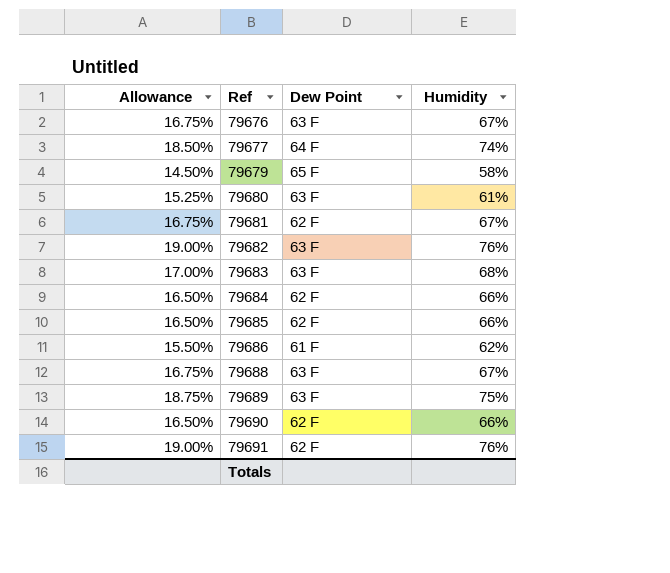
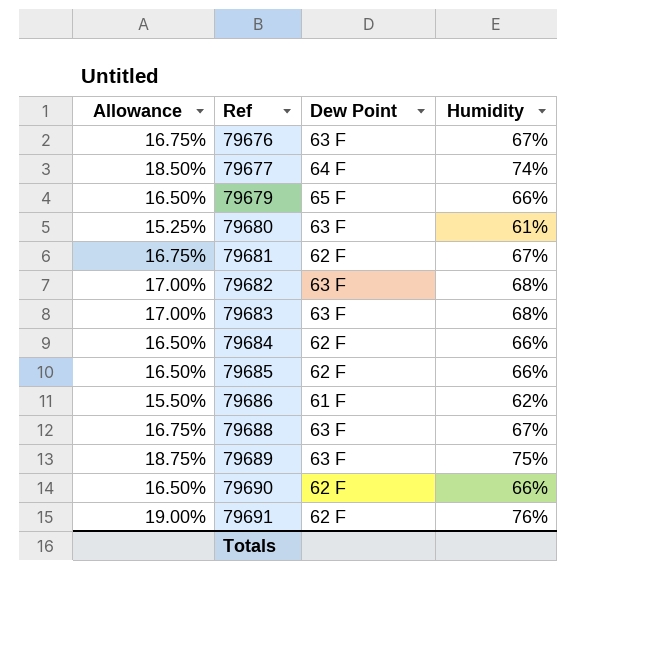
79679 | Allowance: 14.50% -> 16.50%
79679 | Humidity: 58% -> 66%
79682 | Allowance: 19.00% -> 17.00%
79682 | Humidity: 76% -> 68%

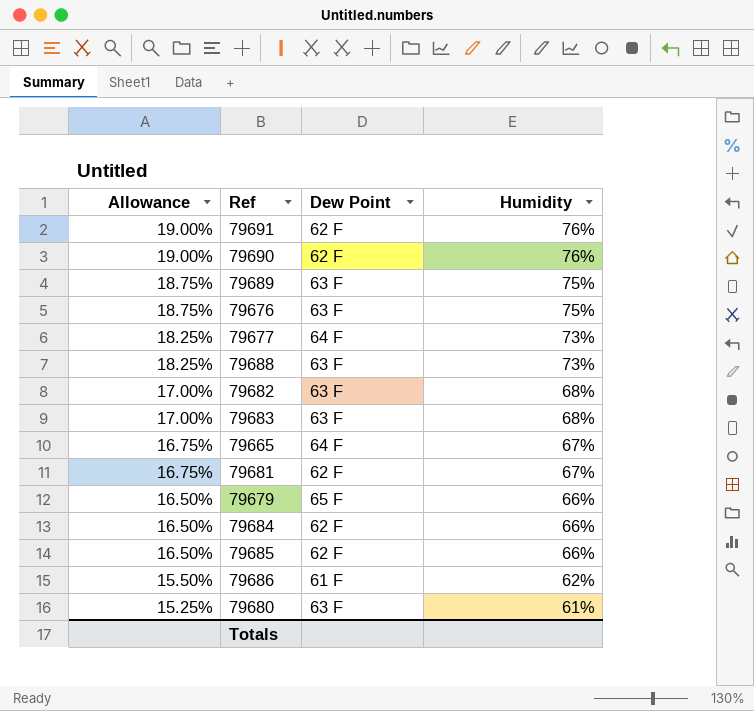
row order: Ref ascending -> Allowance descending
79690 | Allowance: 16.50% -> 19.00%
79690 | Humidity: 66% -> 76%
79676 | Allowance: 16.75% -> 18.75%
79676 | Humidity: 67% -> 75%
79677 | Allowance: 18.50% -> 18.25%
79677 | Humidity: 74% -> 73%
79688 | Allowance: 16.75% -> 18.25%
79688 | Humidity: 67% -> 73%
row 79665: none -> 16.75% | 64 F | 67%

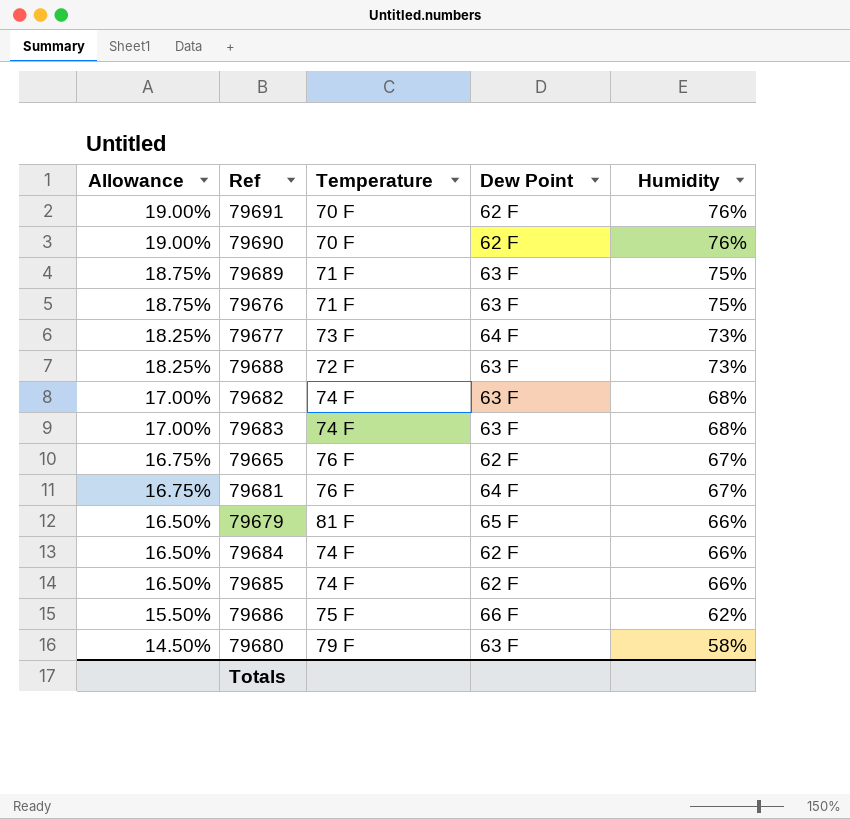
column Temperature | position: none -> 3
79665 | Dew Point: 64 F -> 62 F
79681 | Dew Point: 62 F -> 64 F
79686 | Dew Point: 61 F -> 66 F
79680 | Allowance: 15.25% -> 14.50%
79680 | Humidity: 61% -> 58%

